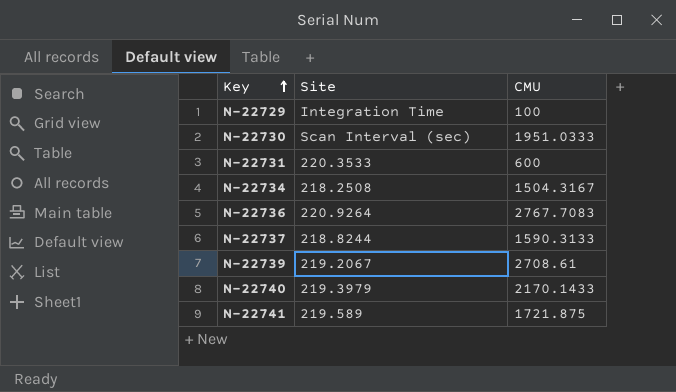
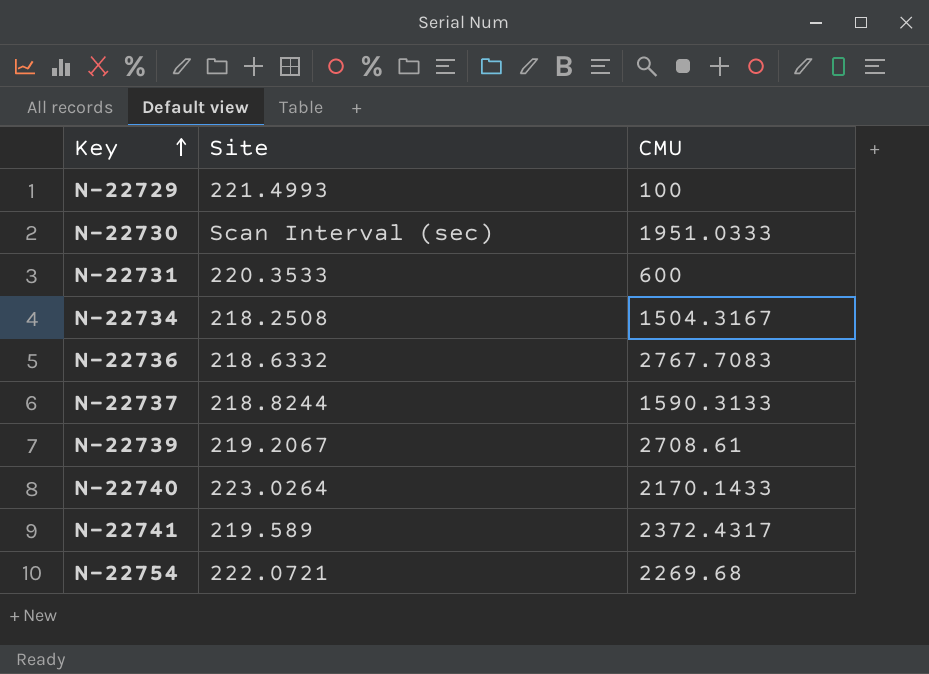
N-22729 | Site: Integration Time -> 221.4993
N-22736 | Site: 220.9264 -> 218.6332
N-22740 | Site: 219.3979 -> 223.0264
N-22741 | CMU: 1721.875 -> 2372.4317
row N-22754: none -> 222.0721 | 2269.68

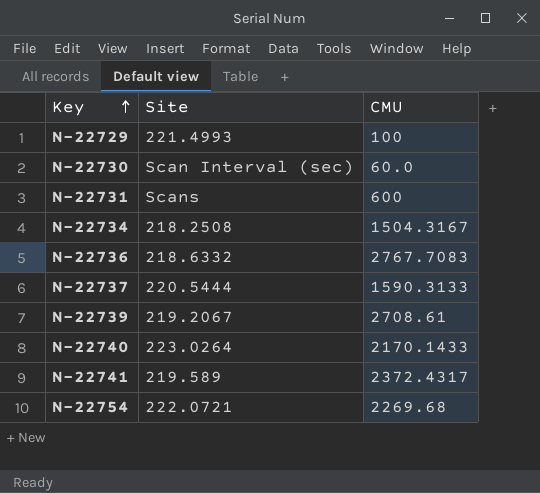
N-22730 | CMU: 1951.0333 -> 60.0
N-22731 | Site: 220.3533 -> Scans
N-22737 | Site: 218.8244 -> 220.5444

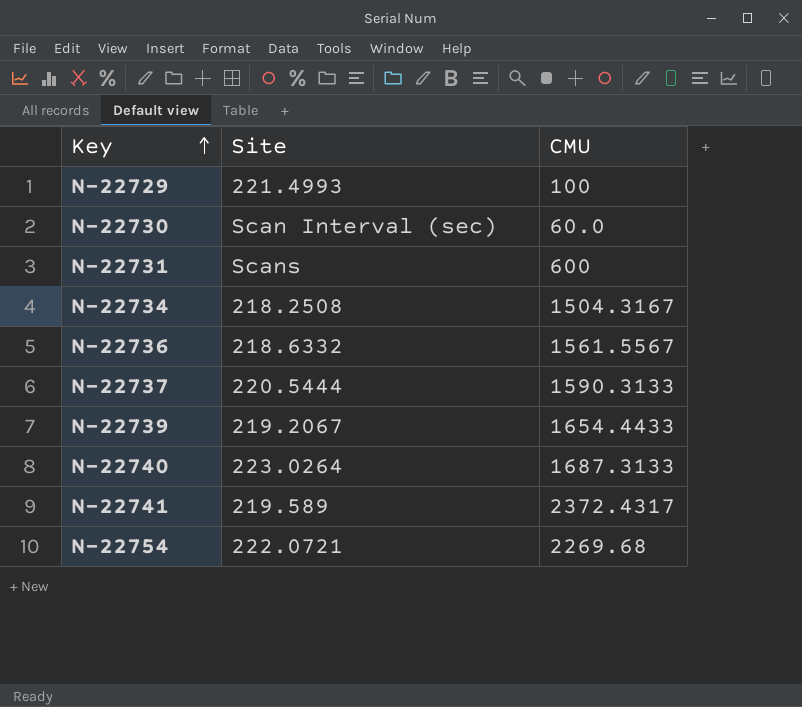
N-22736 | CMU: 2767.7083 -> 1561.5567
N-22739 | CMU: 2708.61 -> 1654.4433
N-22740 | CMU: 2170.1433 -> 1687.3133

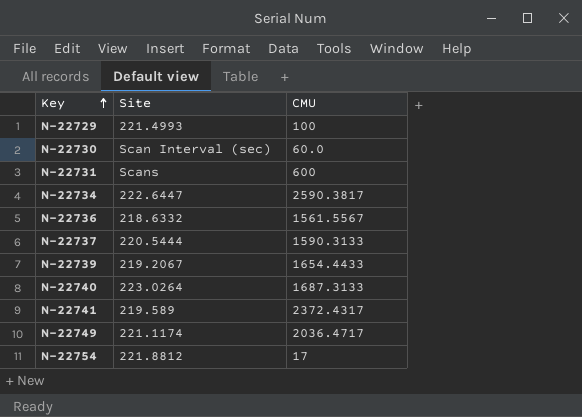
N-22734 | Site: 218.2508 -> 222.6447
N-22734 | CMU: 1504.3167 -> 2590.3817
row N-22749: none -> 221.1174 | 2036.4717
N-22754 | Site: 222.0721 -> 221.8812
N-22754 | CMU: 2269.68 -> 17

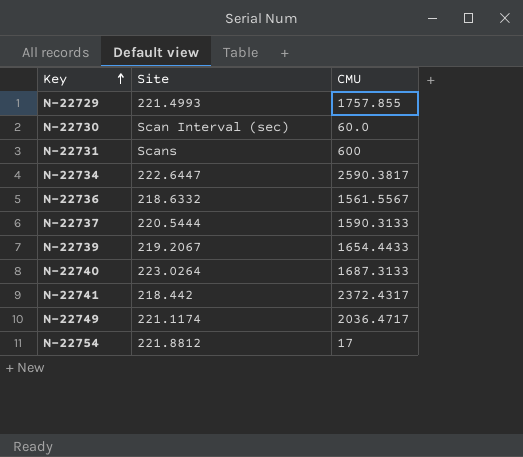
N-22729 | CMU: 100 -> 1757.855
N-22741 | Site: 219.589 -> 218.442

